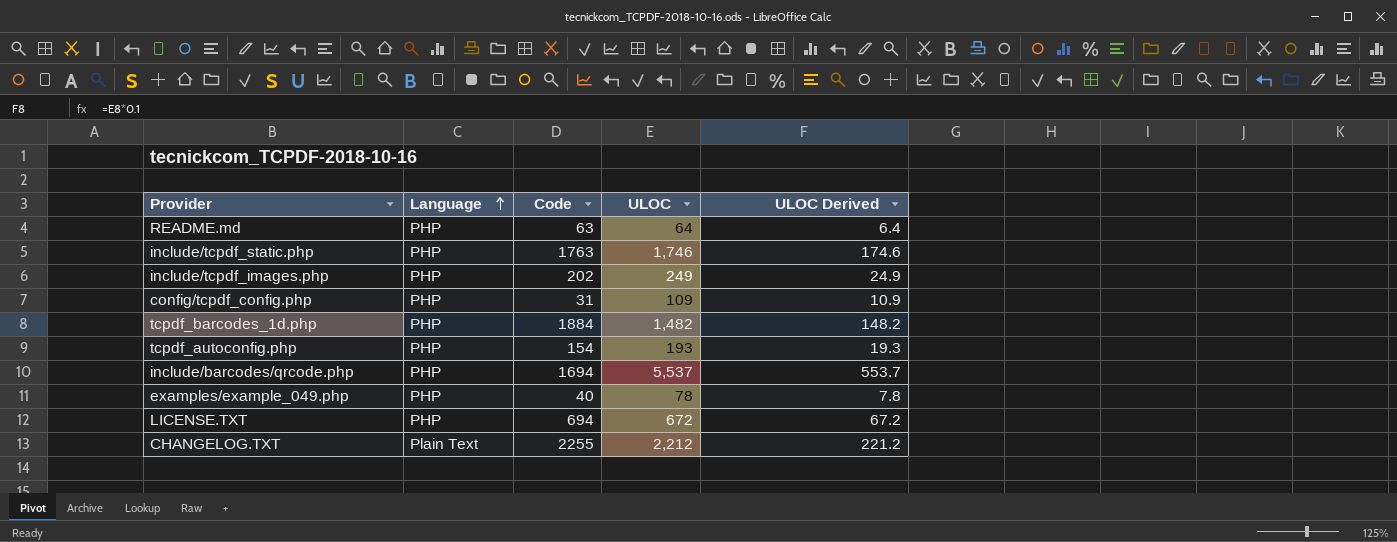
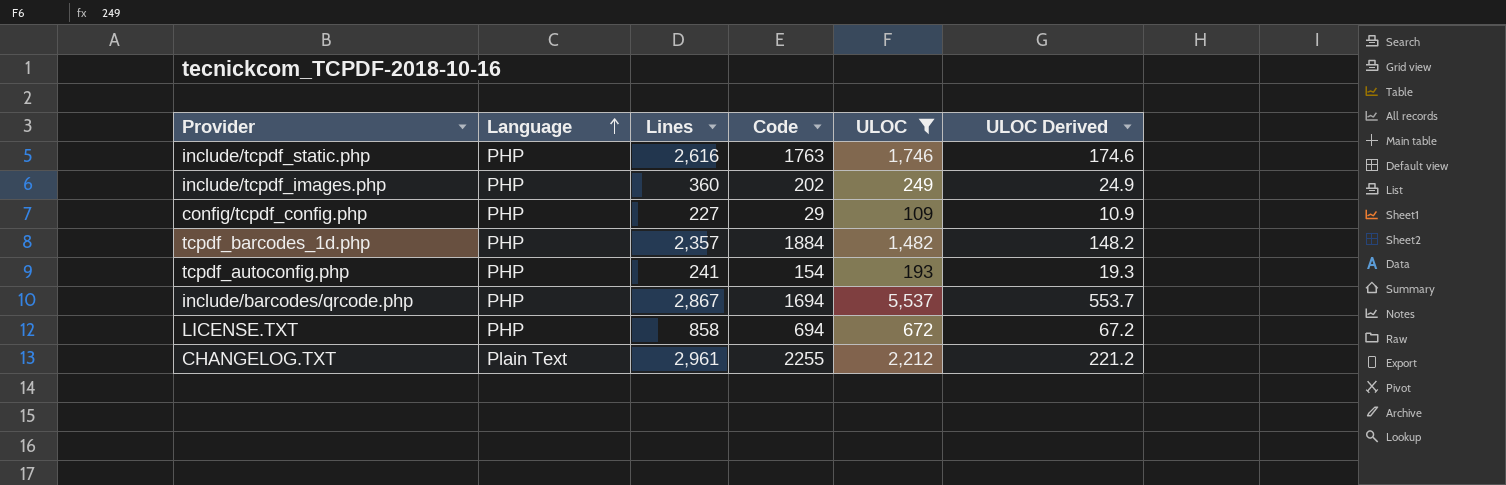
filter: none -> ULOC >= 109
column Lines | position: none -> 3
config/tcpdf_config.php | Code: 31 -> 29

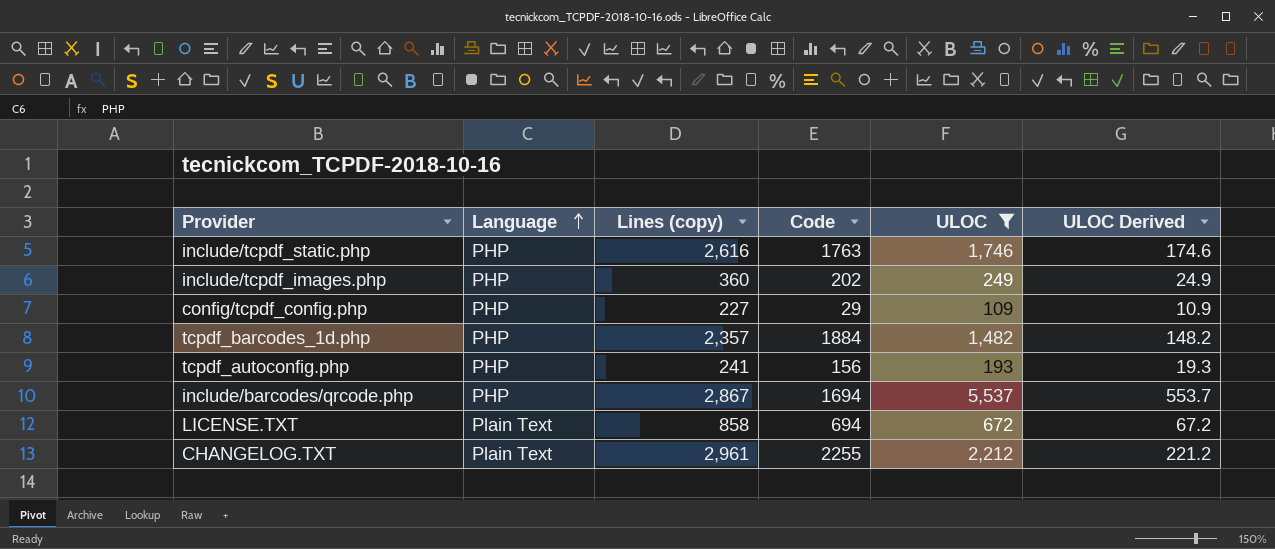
column name: Lines -> Lines (copy)
tcpdf_autoconfig.php | Code: 154 -> 156
LICENSE.TXT | Language: PHP -> Plain Text

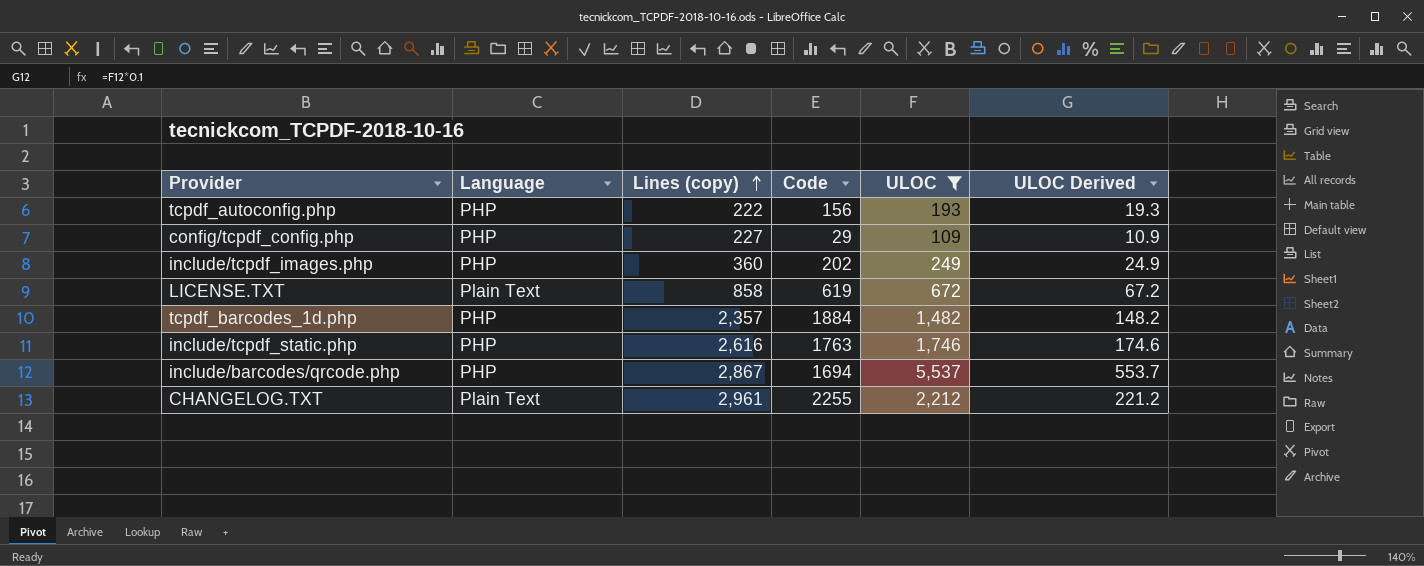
row order: Language ascending -> Lines (copy) ascending
tcpdf_autoconfig.php | Lines (copy): 241 -> 222
LICENSE.TXT | Code: 694 -> 619

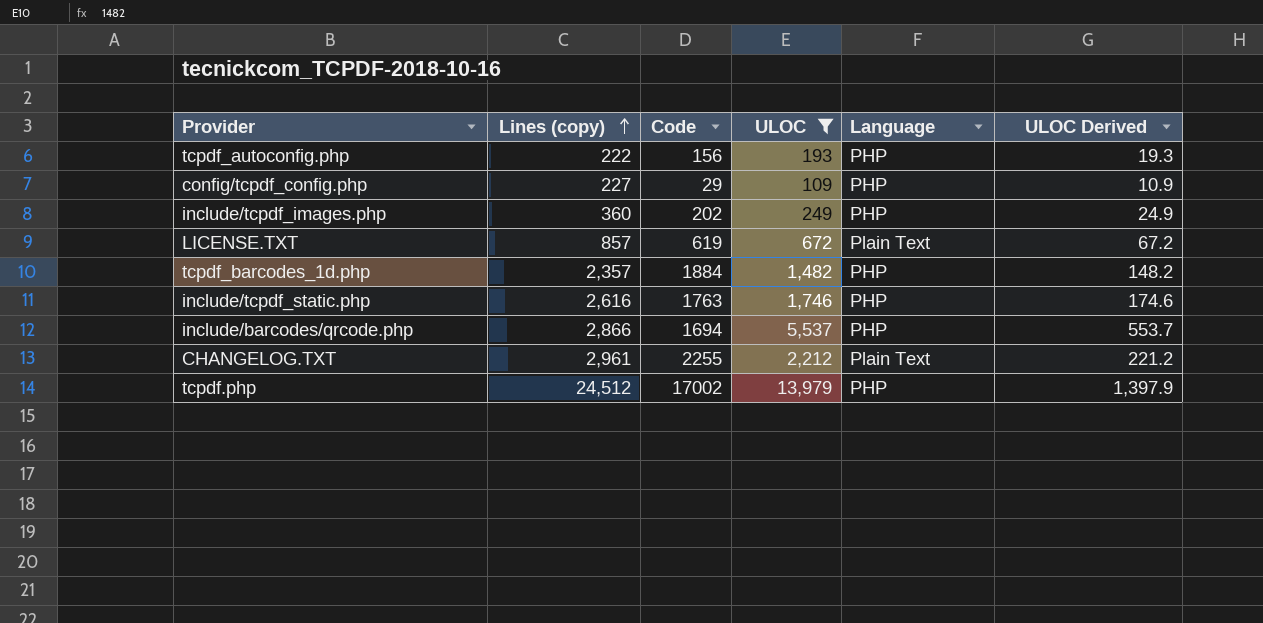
column Language | position: 2 -> 5
LICENSE.TXT | Lines (copy): 858 -> 857
include/barcodes/qrcode.php | Lines (copy): 2,867 -> 2,866
row tcpdf.php: none -> 24,512 | 17002 | 13,979 | PHP | 1,397.9

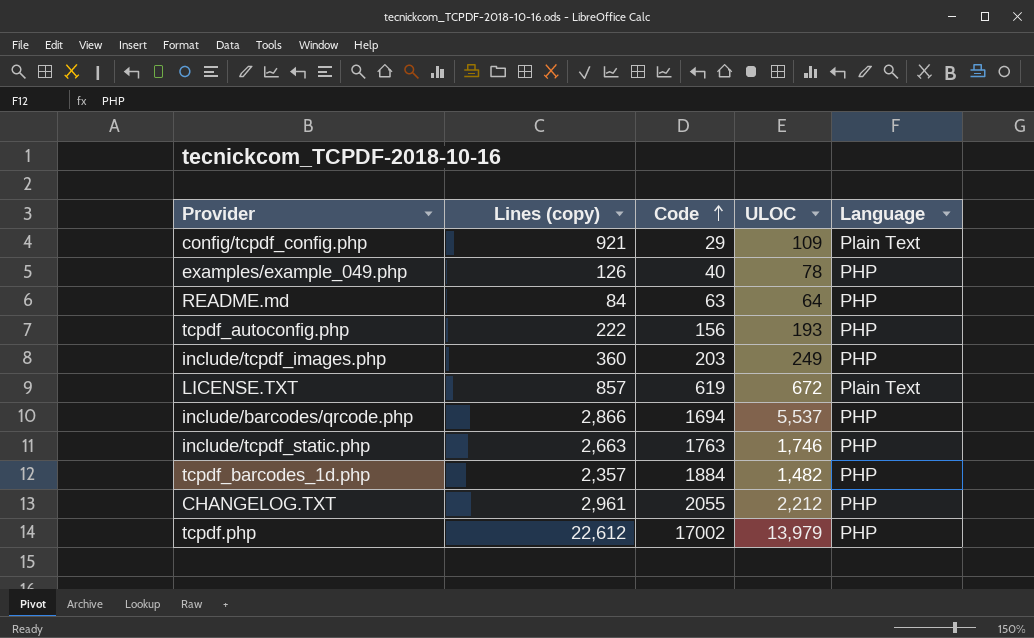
filter: ULOC >= 109 -> none
row order: Lines (copy) ascending -> Code ascending
column ULOC Derived | formula: [ULOC] * 0.1 -> none
config/tcpdf_config.php | Lines (copy): 227 -> 921
config/tcpdf_config.php | Language: PHP -> Plain Text
include/tcpdf_images.php | Code: 202 -> 203
include/tcpdf_static.php | Lines (copy): 2,616 -> 2,663
CHANGELOG.TXT | Code: 2255 -> 2055
CHANGELOG.TXT | Language: Plain Text -> PHP
tcpdf.php | Lines (copy): 24,512 -> 22,612

